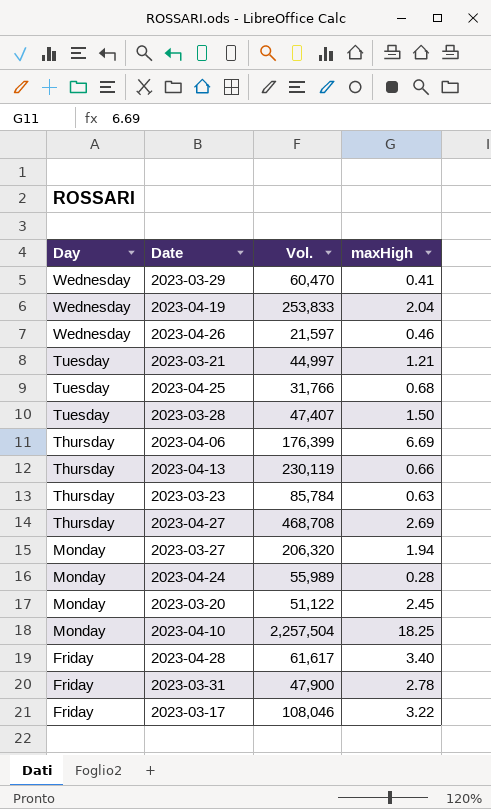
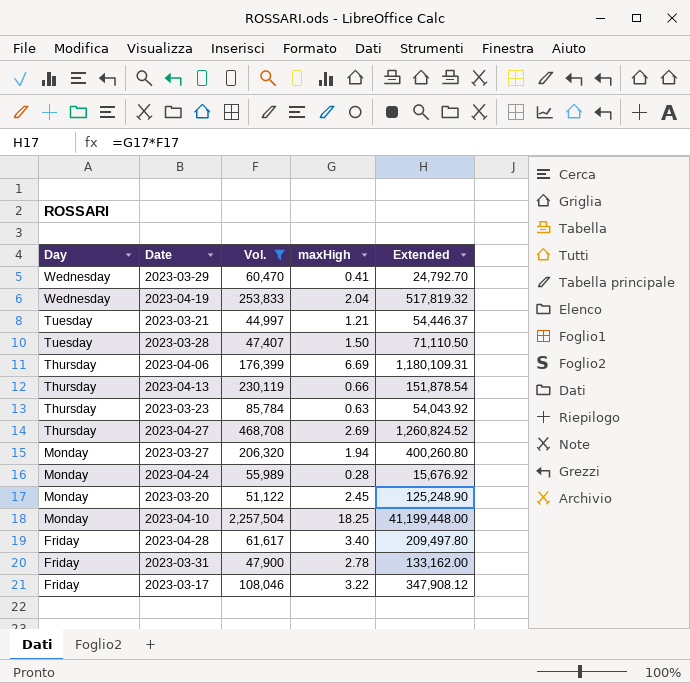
filter: none -> Vol. >= 44,997
column Extended | formula: none -> [Vol.] * [maxHigh]

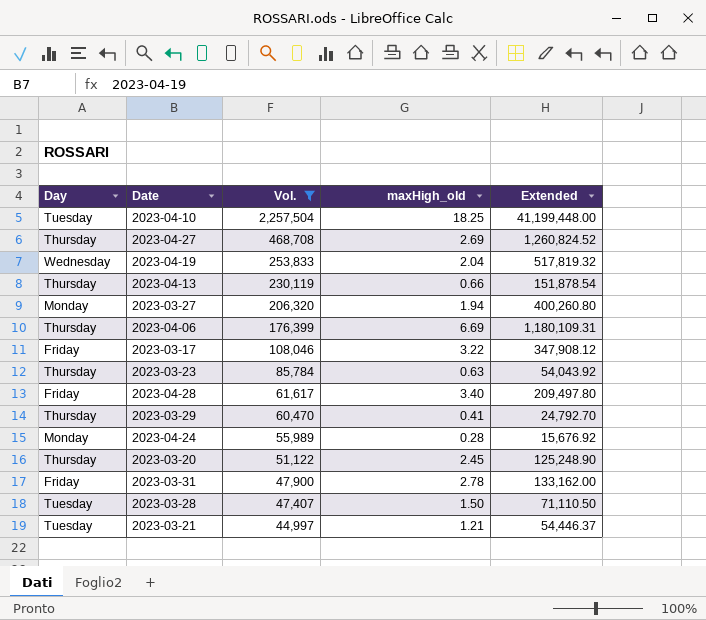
row order: Day descending -> Vol. descending
column name: maxHigh -> maxHigh_old
2023-04-10 | Day: Monday -> Tuesday
2023-03-29 | Day: Wednesday -> Thursday
2023-03-20 | Day: Monday -> Thursday

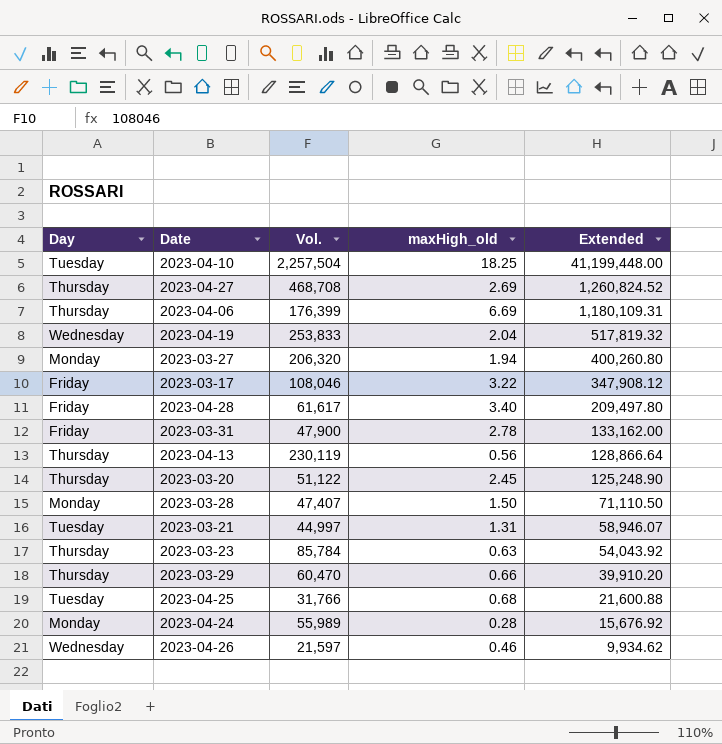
filter: Vol. >= 44,997 -> none
row order: Vol. descending -> Extended descending
2023-04-13 | maxHigh_old: 0.66 -> 0.56
2023-04-13 | Extended: 151,878.54 -> 128,866.64
2023-03-28 | Day: Tuesday -> Monday
2023-03-21 | maxHigh_old: 1.21 -> 1.31
2023-03-21 | Extended: 54,446.37 -> 58,946.07
2023-03-29 | maxHigh_old: 0.41 -> 0.66
2023-03-29 | Extended: 24,792.70 -> 39,910.20

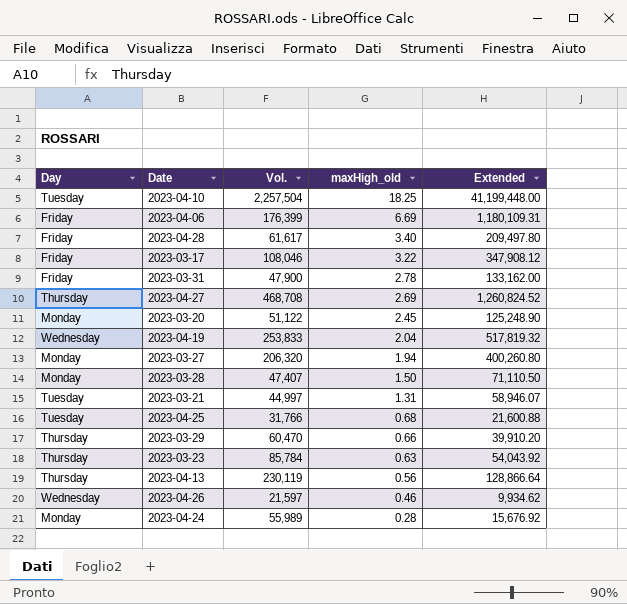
row order: Extended descending -> maxHigh_old descending
2023-04-06 | Day: Thursday -> Friday
2023-03-20 | Day: Thursday -> Monday

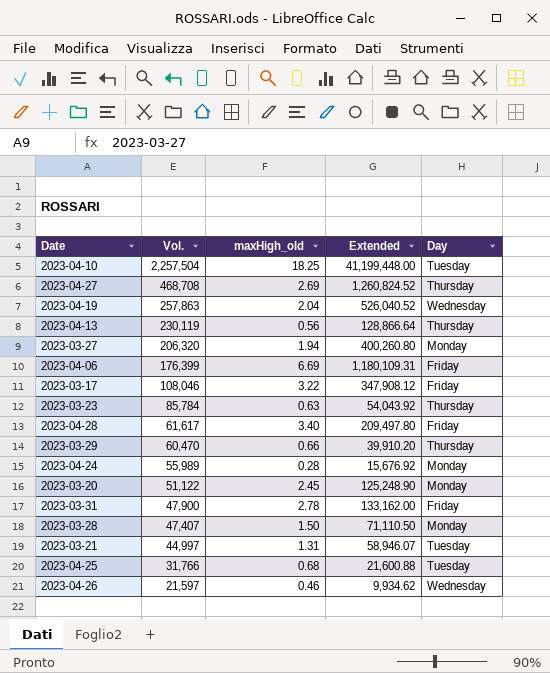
row order: maxHigh_old descending -> Vol. descending
column Day | position: 1 -> 5
2023-04-19 | Vol.: 253,833 -> 257,863
2023-04-19 | Extended: 517,819.32 -> 526,040.52

